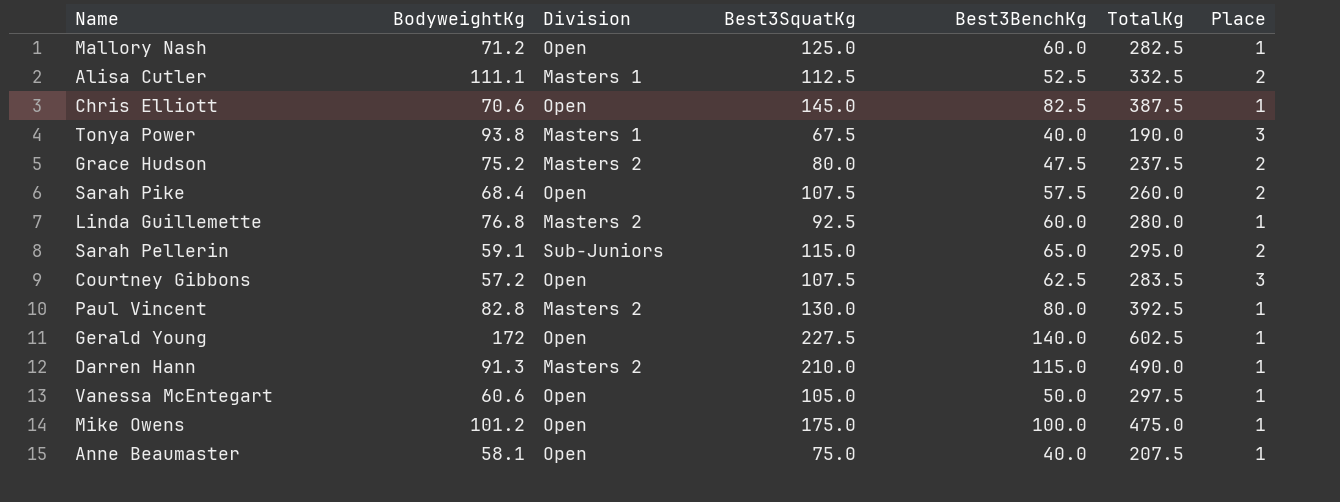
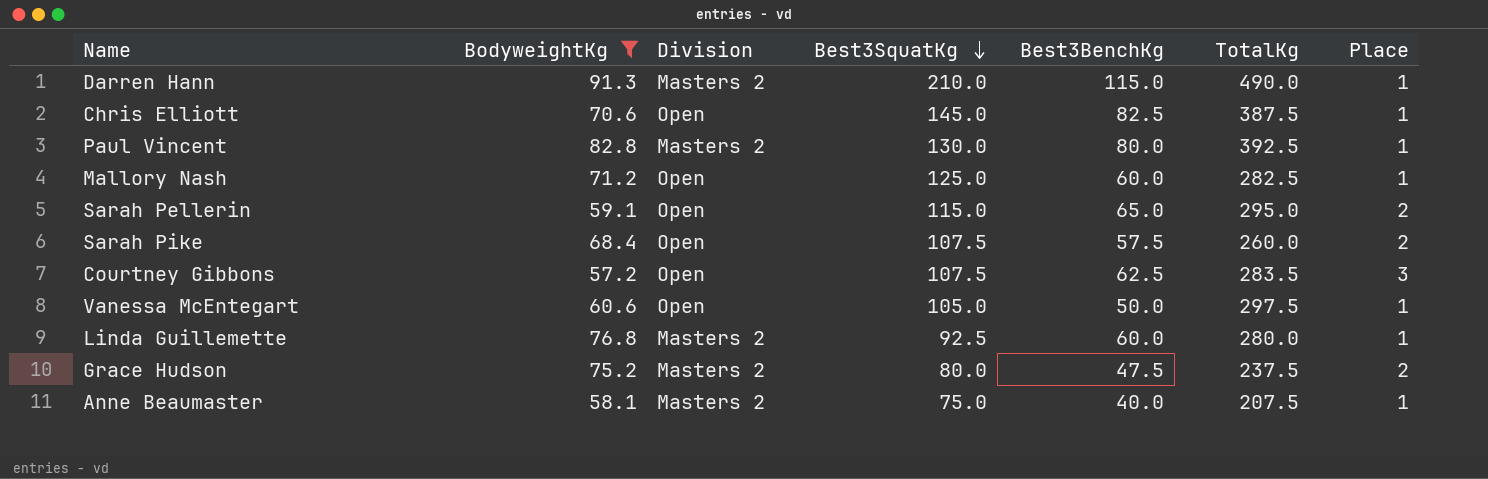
filter: none -> BodyweightKg <= 91.3
row order: none -> Best3SquatKg descending
Sarah Pellerin | Division: Sub-Juniors -> Open
Anne Beaumaster | Division: Open -> Masters 2

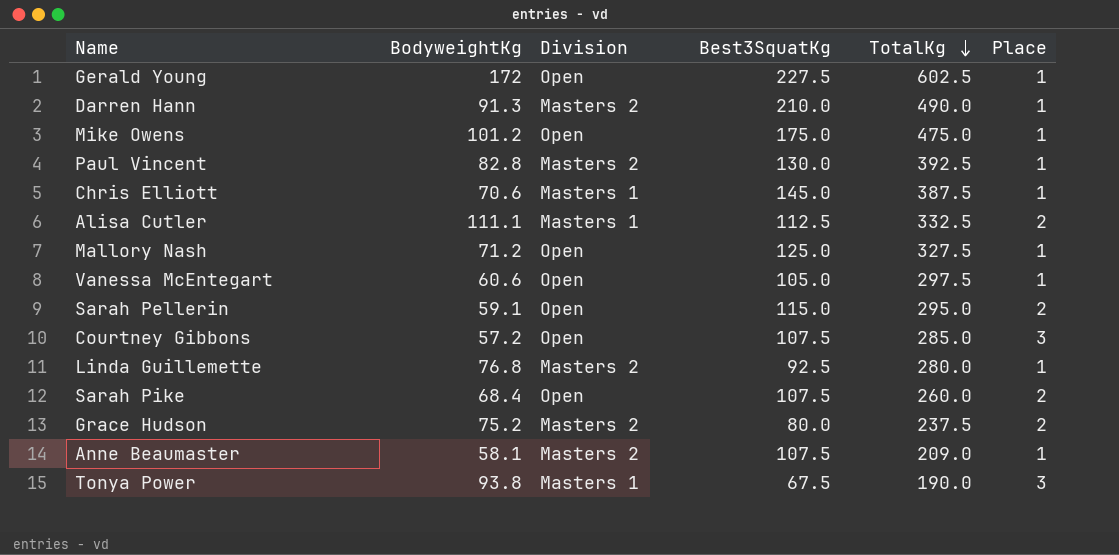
filter: BodyweightKg <= 91.3 -> none
row order: Best3SquatKg descending -> TotalKg descending
column Best3BenchKg | position: 5 -> none
Chris Elliott | Division: Open -> Masters 1
Mallory Nash | TotalKg: 282.5 -> 327.5
Courtney Gibbons | TotalKg: 283.5 -> 285.0
Anne Beaumaster | Best3SquatKg: 75.0 -> 107.5
Anne Beaumaster | TotalKg: 207.5 -> 209.0

